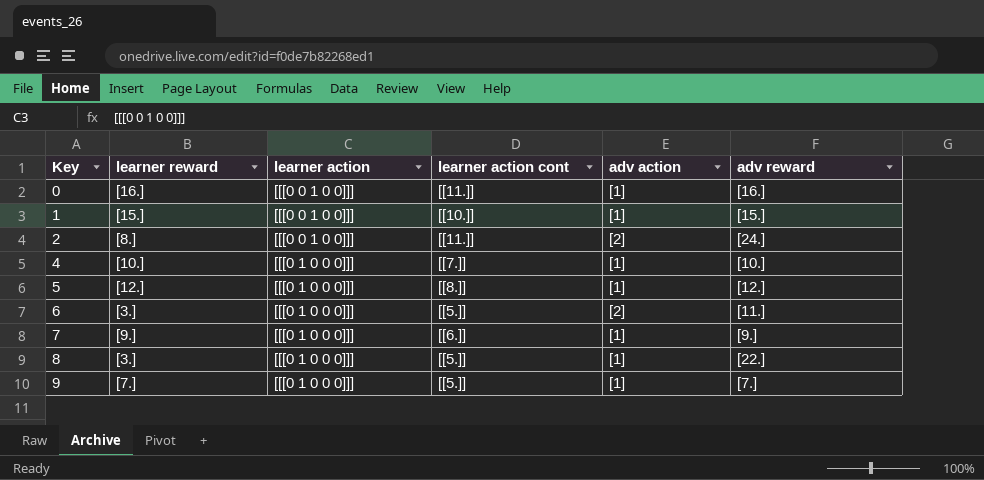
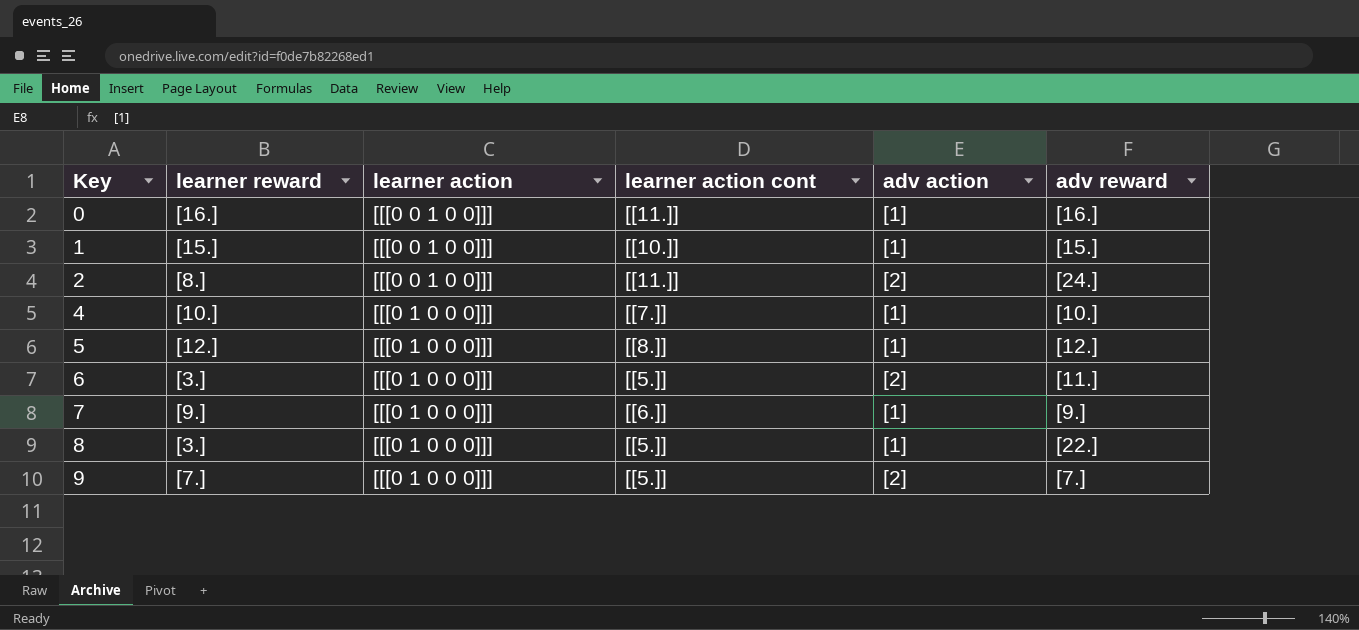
9 | adv action: [1] -> [2]

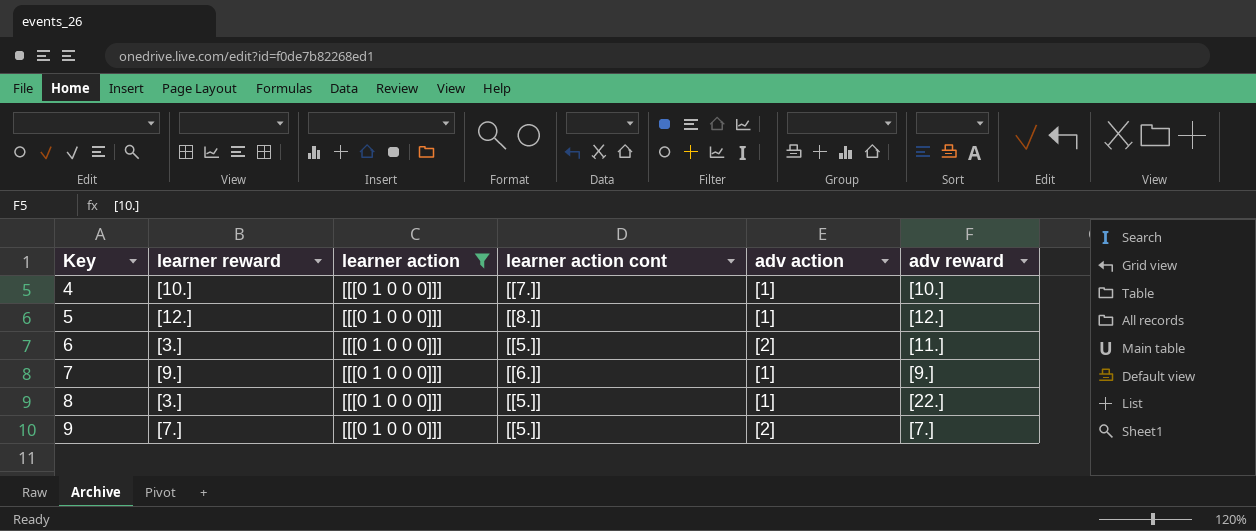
filter: none -> learner action = [[[0 1 0 0 0]]]

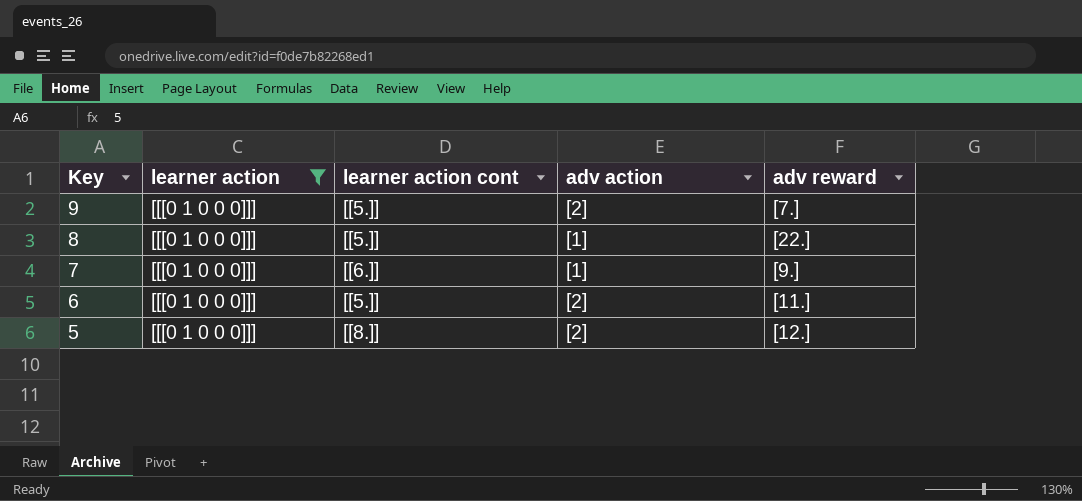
row order: Key ascending -> Key descending
column learner reward | position: 2 -> none
row 4: [10.] | [[[0 1 0 0 0]]] | [[7.]] | [1] | [10.] -> none
5 | adv action: [1] -> [2]

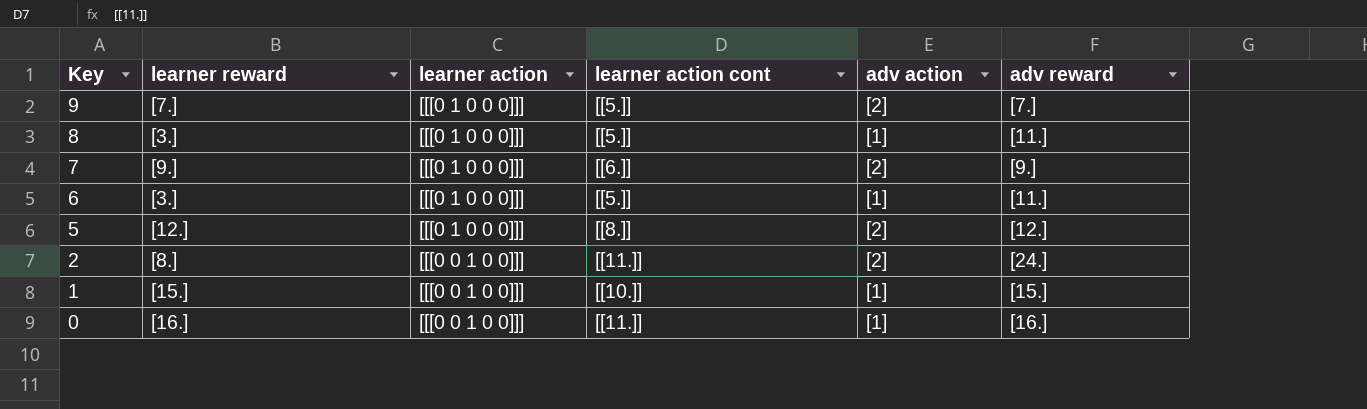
filter: learner action = [[[0 1 0 0 0]]] -> none
column learner reward | position: none -> 2
8 | adv reward: [22.] -> [11.]
7 | adv action: [1] -> [2]
6 | adv action: [2] -> [1]

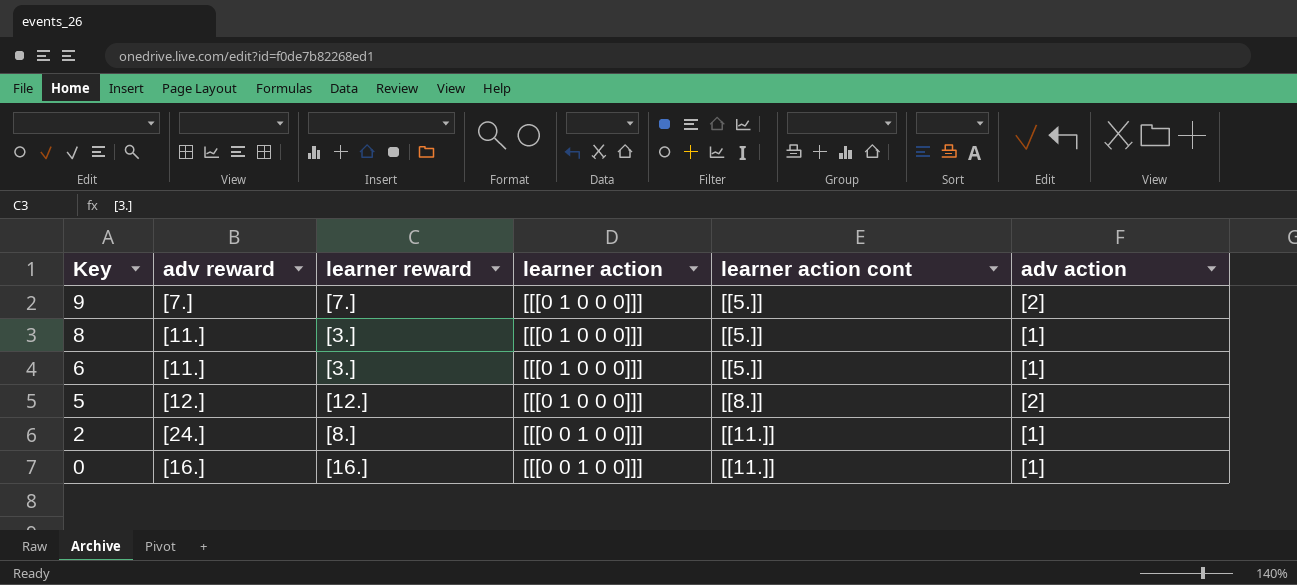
column adv reward | position: 6 -> 2
row 7: [9.] | [[[0 1 0 0 0]]] | [[6.]] | [2] | [9.] -> none
row 1: [15.] | [[[0 0 1 0 0]]] | [[10.]] | [1] | [15.] -> none
2 | adv action: [2] -> [1]

